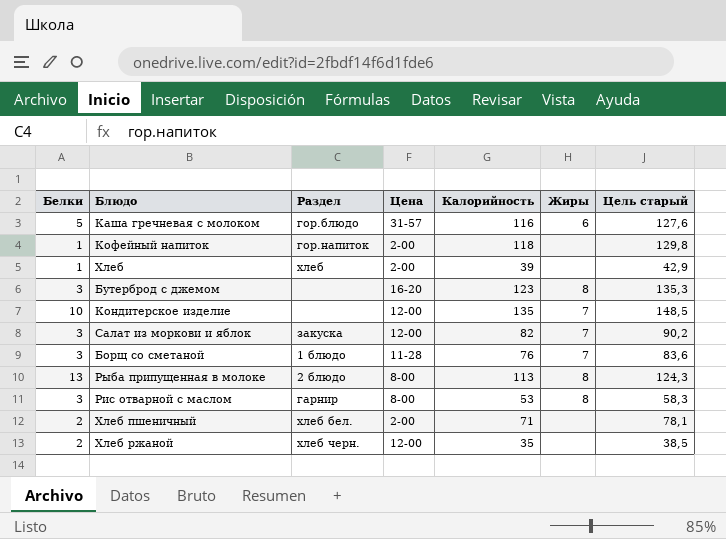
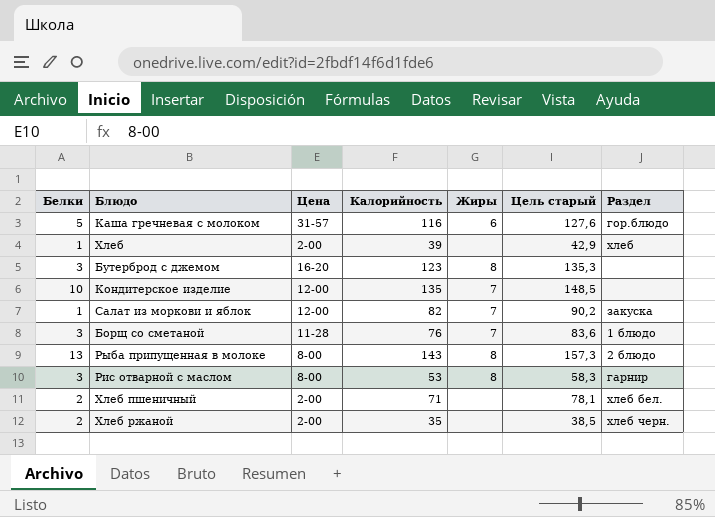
column Раздел | position: 3 -> 7
row Кофейный напиток: 1 | гор.напиток | 2-00 | 118 | none | 129,8 -> none
Салат из моркови и яблок | Белки: 3 -> 1
Рыба припущенная в молоке | Калорийность: 113 -> 143
Рыба припущенная в молоке | Цель старый: 124,3 -> 157,3
Хлеб ржаной | Цена: 12-00 -> 2-00

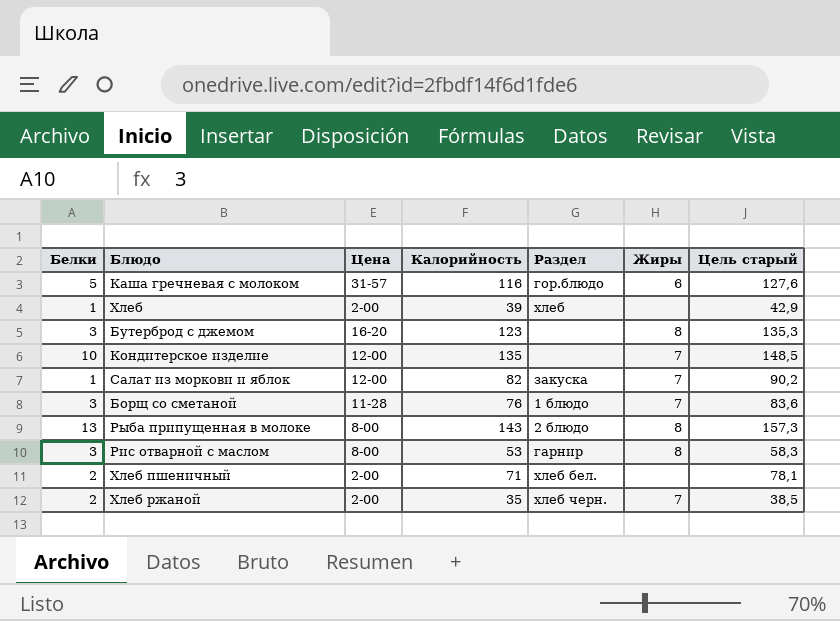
column Раздел | position: 7 -> 5
Хлеб ржаной | Жиры: none -> 7

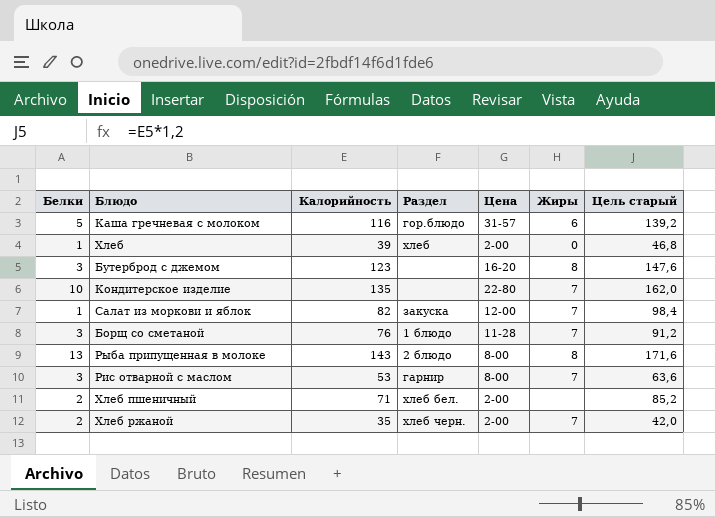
column Цена | position: 3 -> 5
column Цель старый | formula: [Калорийность] * 1,1 -> [Калорийность] * 1,2
Хлеб | Жиры: none -> 0
Кондитерское изделие | Цена: 12-00 -> 22-80
Рис отварной с маслом | Жиры: 8 -> 7

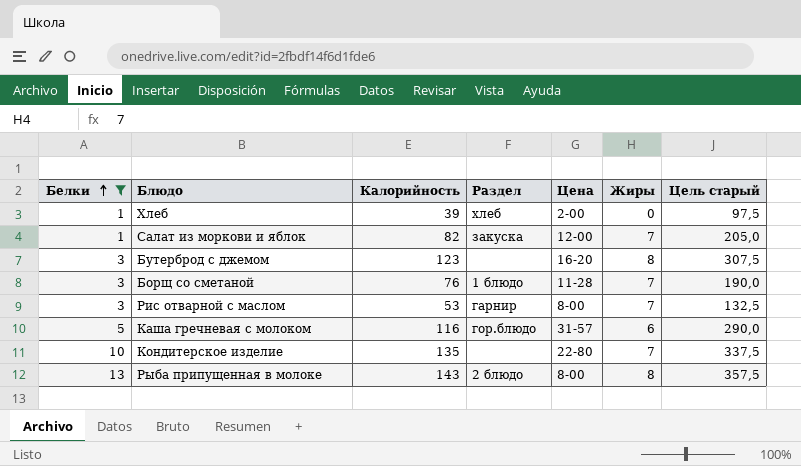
filter: none -> Белки != 2
row order: none -> Белки ascending
column Цель старый | formula: [Калорийность] * 1,2 -> [Калорийность] * 2,5

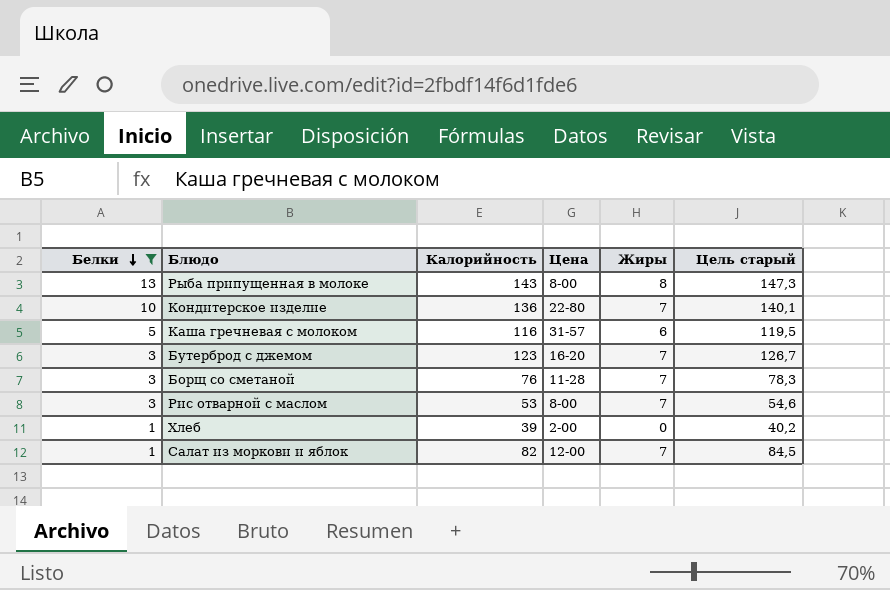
row order: Белки ascending -> Белки descending
column Раздел | position: 4 -> none
column Цель старый | formula: [Калорийность] * 2,5 -> [Калорийность] * 1,03
Кондитерское изделие | Калорийность: 135 -> 136
Бутерброд с джемом | Жиры: 8 -> 7

